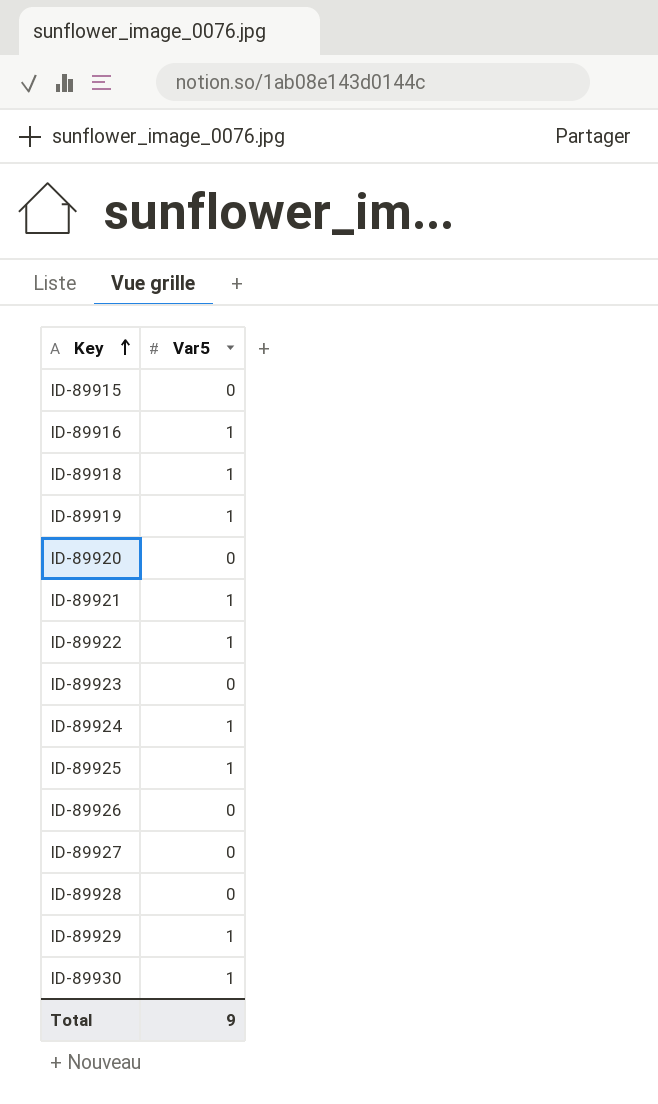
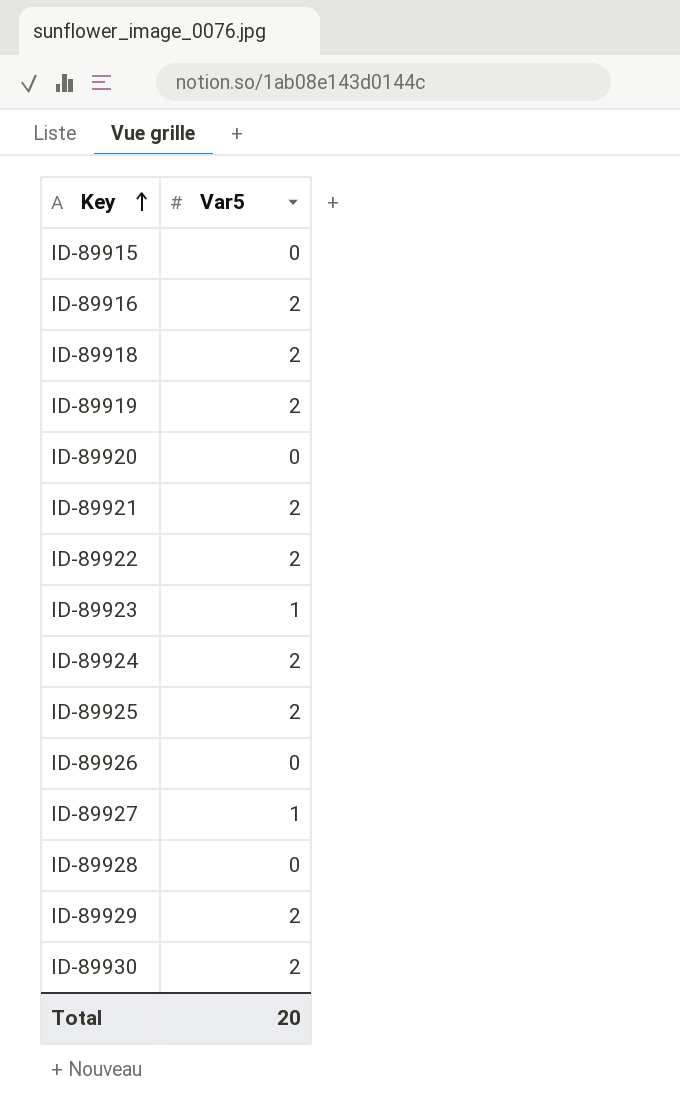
ID-89916 | Var5: 1 -> 2
ID-89918 | Var5: 1 -> 2
ID-89919 | Var5: 1 -> 2
ID-89921 | Var5: 1 -> 2
ID-89922 | Var5: 1 -> 2
ID-89923 | Var5: 0 -> 1
ID-89924 | Var5: 1 -> 2
ID-89925 | Var5: 1 -> 2
ID-89927 | Var5: 0 -> 1
ID-89929 | Var5: 1 -> 2
ID-89930 | Var5: 1 -> 2
Total | Var5: 9 -> 20

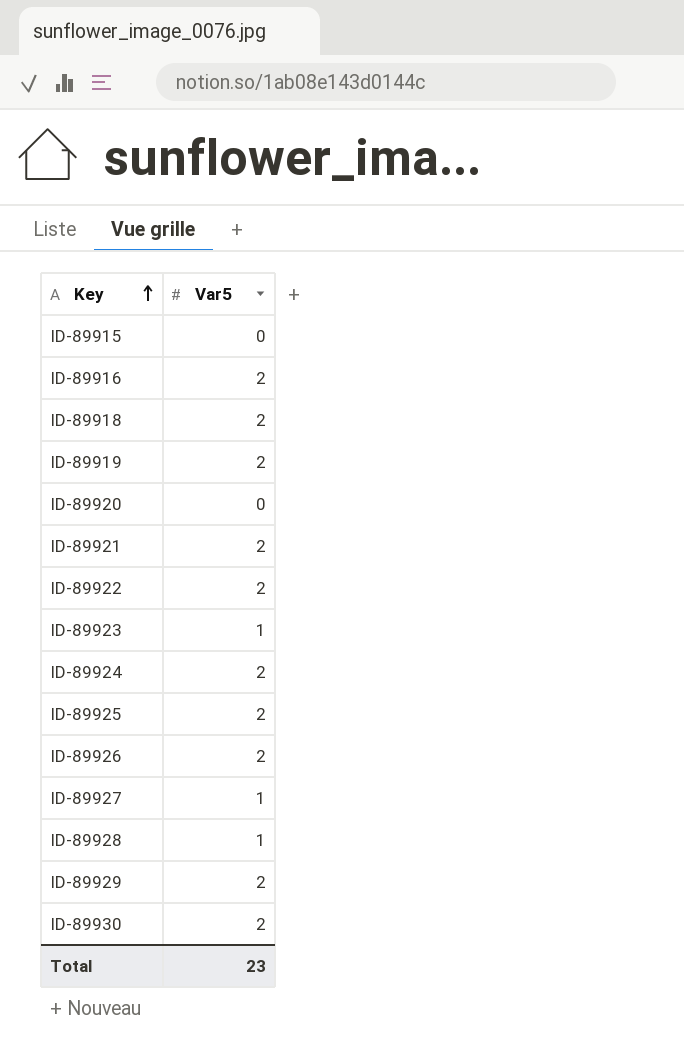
ID-89926 | Var5: 0 -> 2
ID-89928 | Var5: 0 -> 1
Total | Var5: 20 -> 23

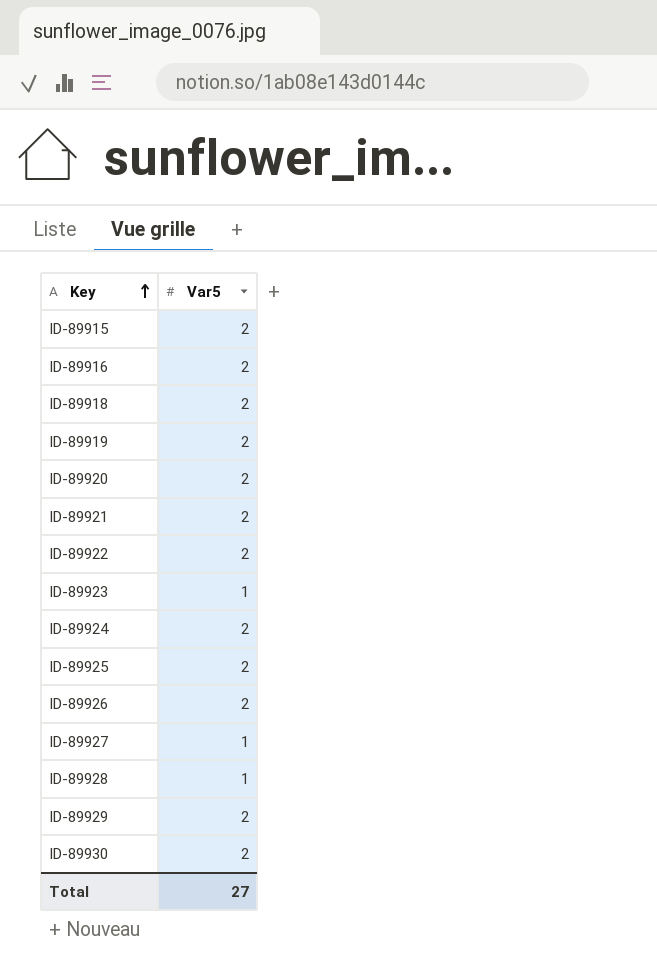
ID-89915 | Var5: 0 -> 2
ID-89920 | Var5: 0 -> 2
Total | Var5: 23 -> 27

